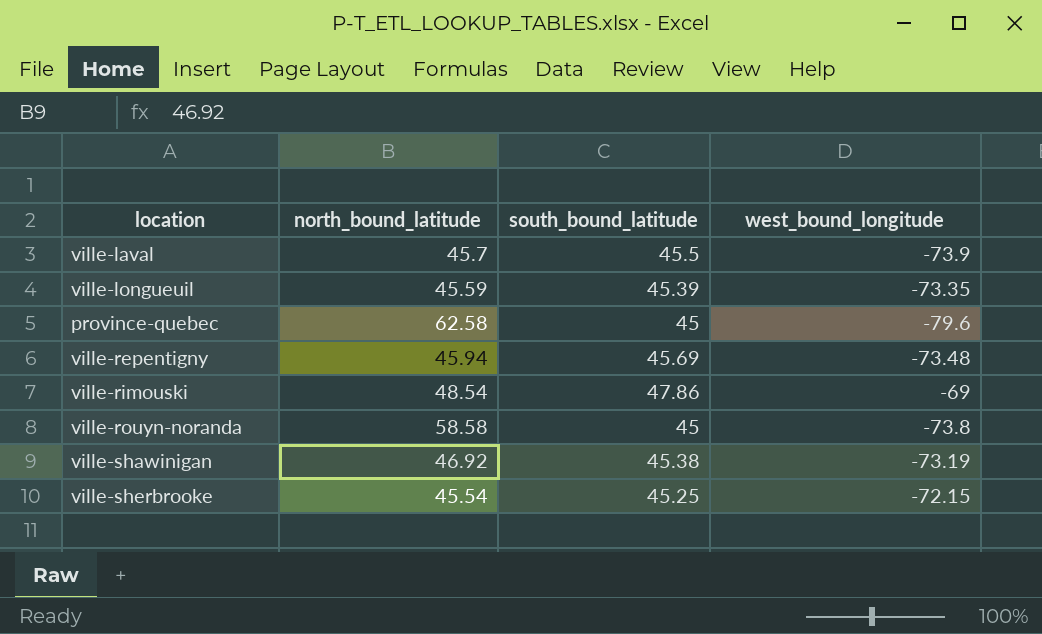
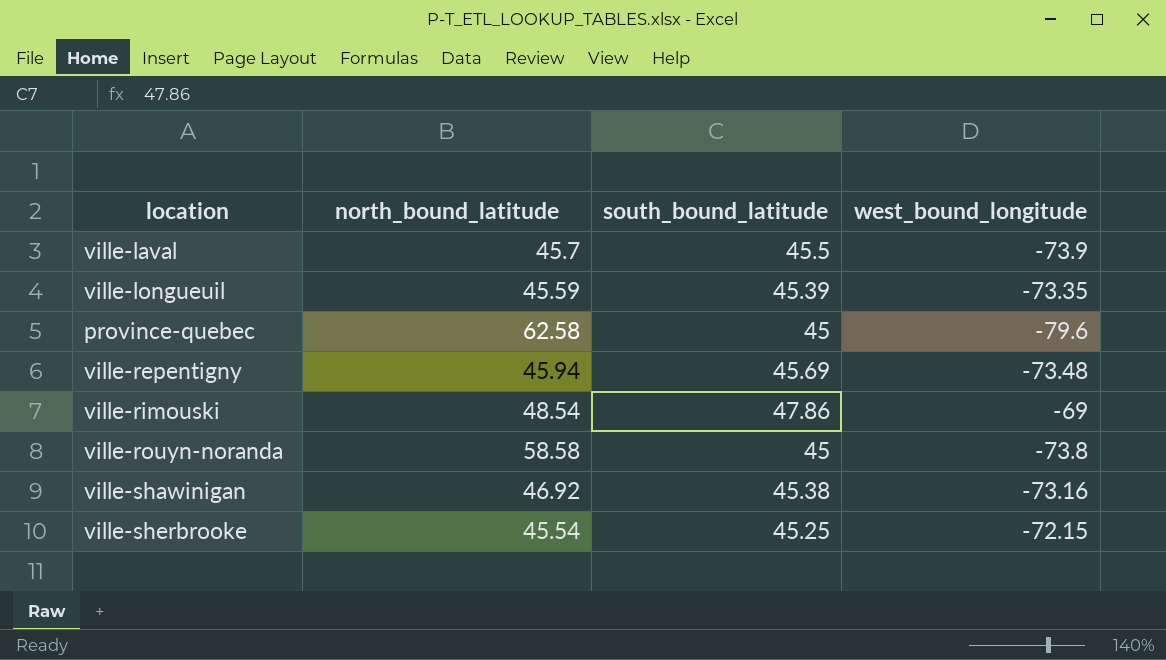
ville-shawinigan | west_bound_longitude: -73.19 -> -73.16

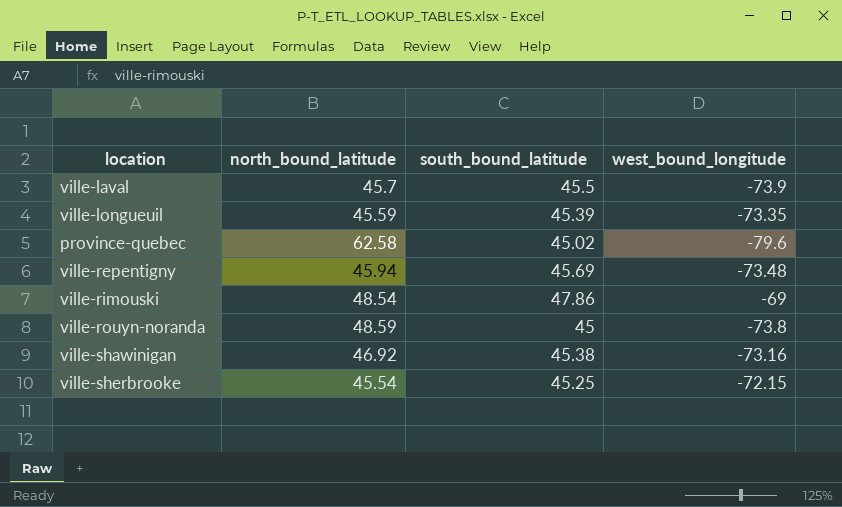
province-quebec | south_bound_latitude: 45 -> 45.02
ville-rouyn-noranda | north_bound_latitude: 58.58 -> 48.59

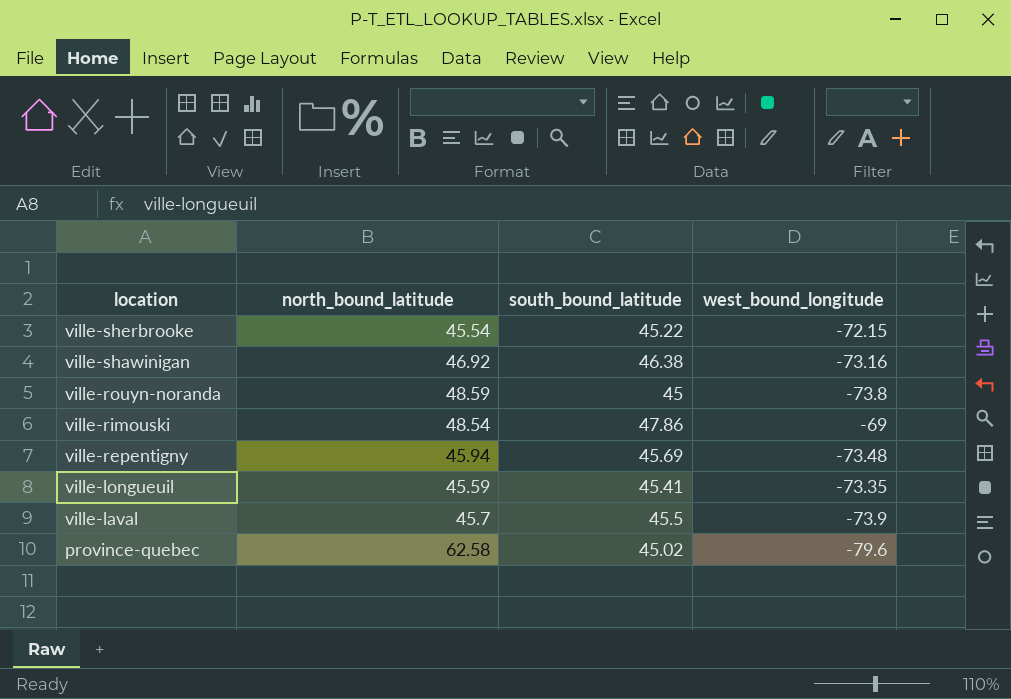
row order: none -> location descending
ville-sherbrooke | south_bound_latitude: 45.25 -> 45.22
ville-shawinigan | south_bound_latitude: 45.38 -> 46.38
ville-longueuil | south_bound_latitude: 45.39 -> 45.41

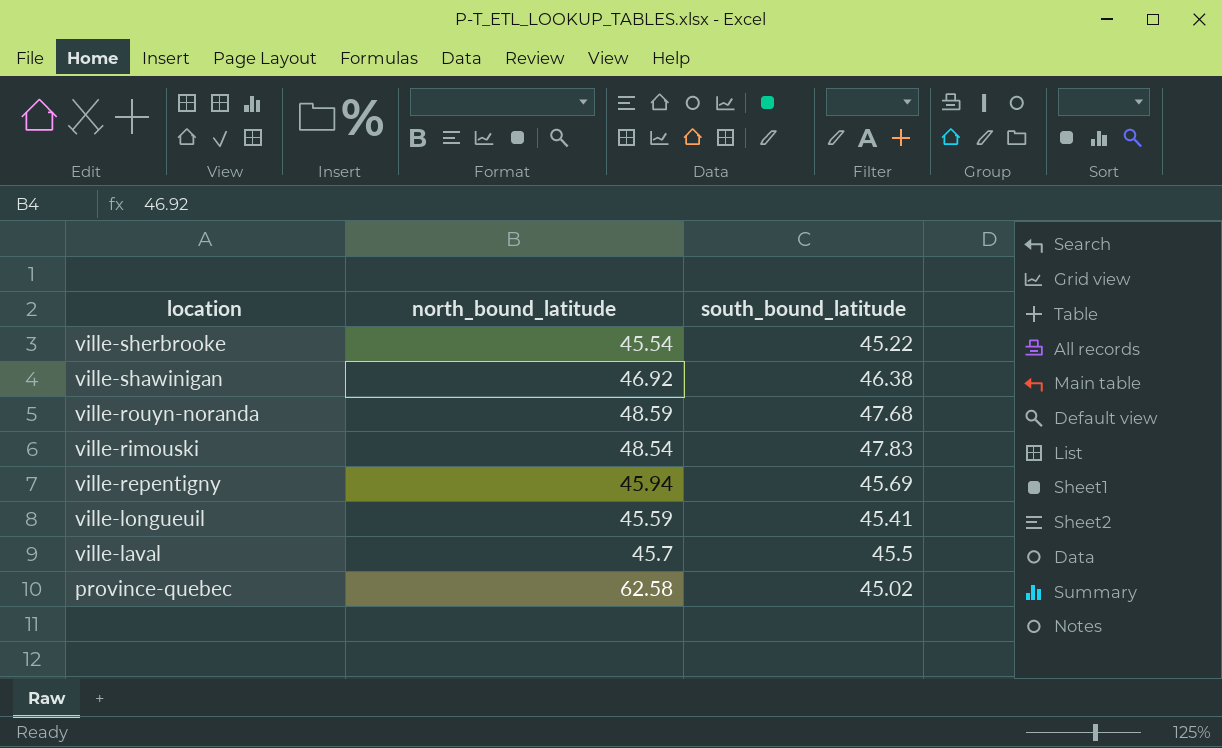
column west_bound_longitude | position: 4 -> none
ville-rouyn-noranda | south_bound_latitude: 45 -> 47.68
ville-rimouski | south_bound_latitude: 47.86 -> 47.83

